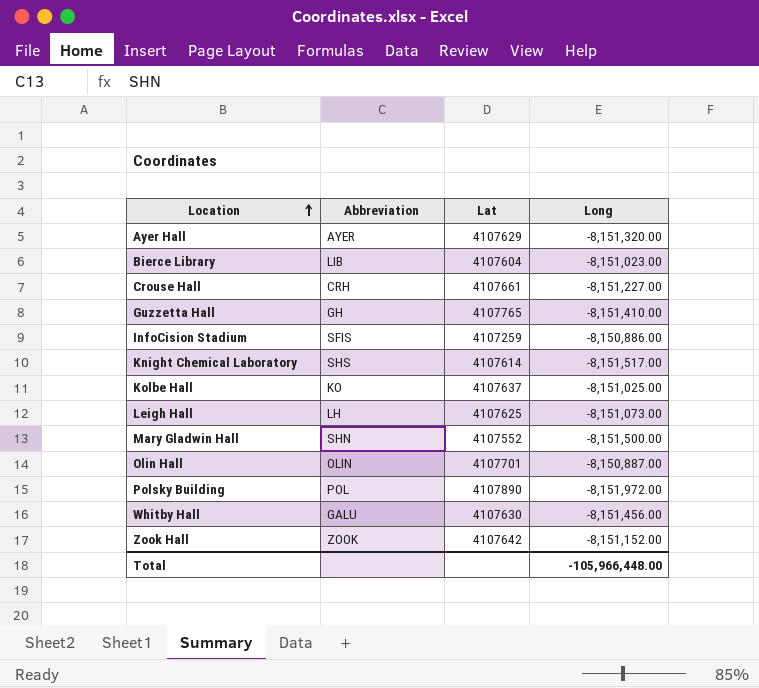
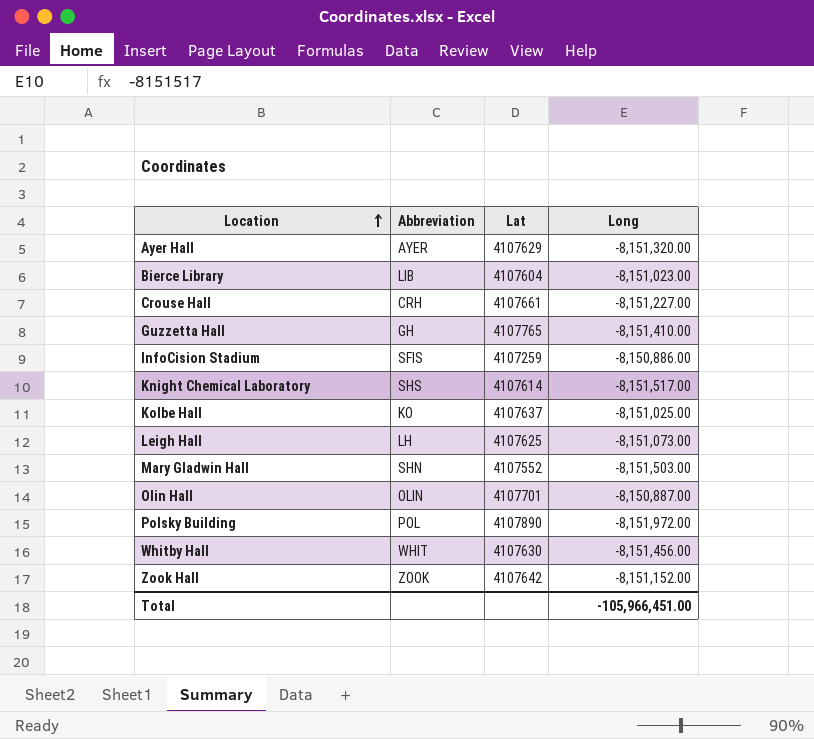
Mary Gladwin Hall | Long: -8,151,500.00 -> -8,151,503.00
Whitby Hall | Abbreviation: GALU -> WHIT
Total | Long: -105,966,448.00 -> -105,966,451.00

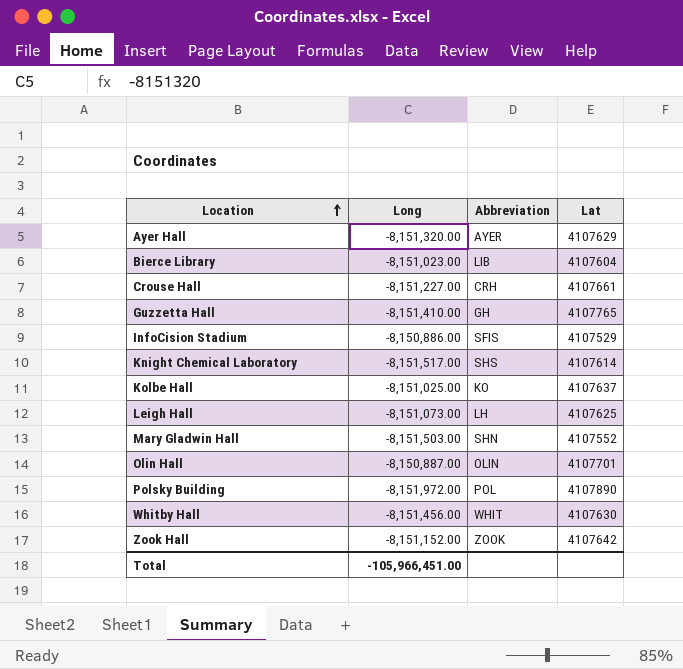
column Long | position: 4 -> 2
InfoCision Stadium | Lat: 4107259 -> 4107529

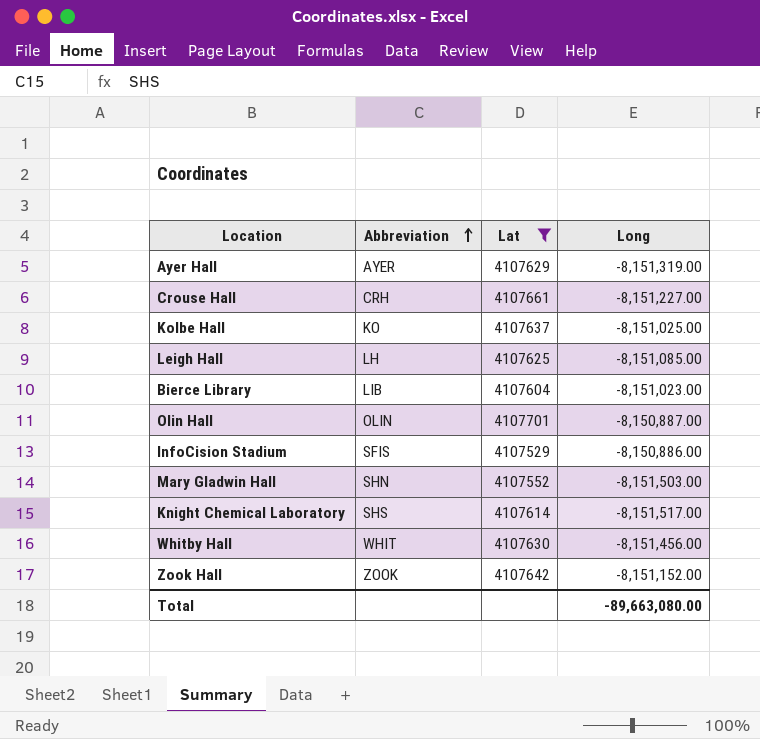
filter: none -> Lat <= 4107701
row order: Location ascending -> Abbreviation ascending
column Long | position: 2 -> 4
Ayer Hall | Long: -8,151,320.00 -> -8,151,319.00
Leigh Hall | Long: -8,151,073.00 -> -8,151,085.00
Total | Long: -105,966,451.00 -> -89,663,080.00

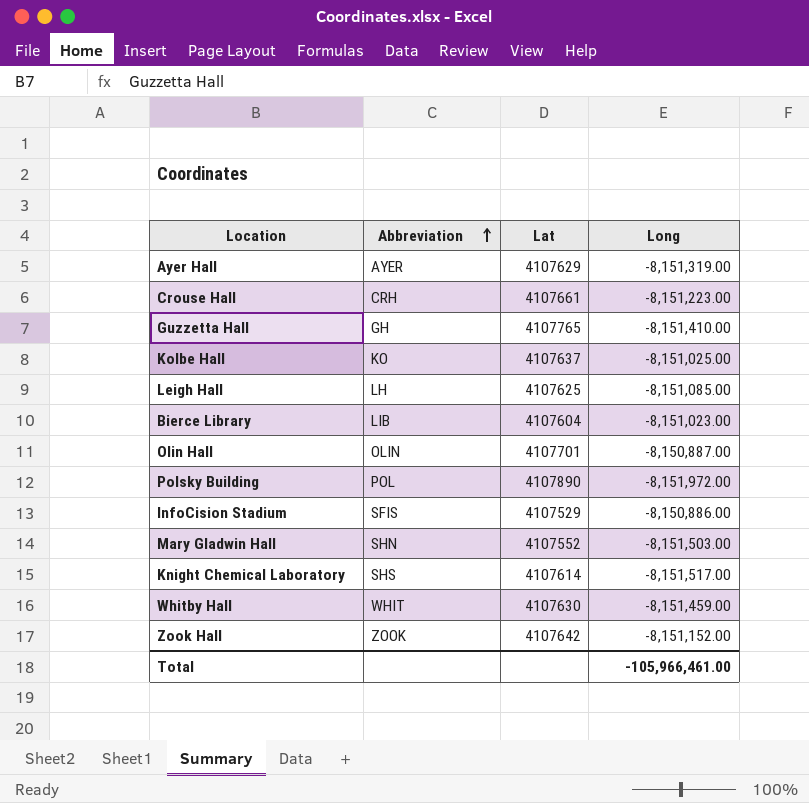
filter: Lat <= 4107701 -> none
Crouse Hall | Long: -8,151,227.00 -> -8,151,223.00
Whitby Hall | Long: -8,151,456.00 -> -8,151,459.00
Total | Long: -89,663,080.00 -> -105,966,461.00

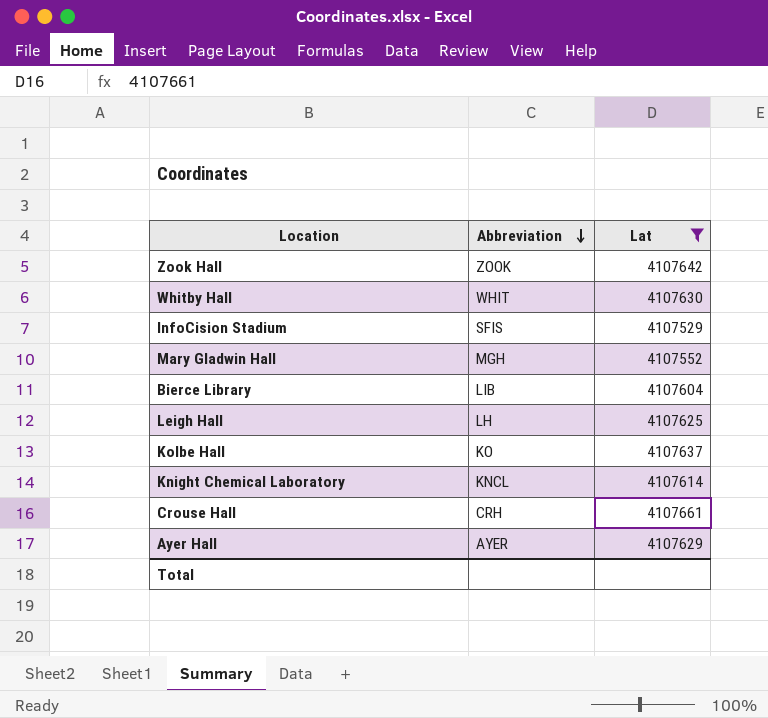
filter: none -> Lat <= 4107661
row order: Abbreviation ascending -> Abbreviation descending
column Long | position: 4 -> none
Mary Gladwin Hall | Abbreviation: SHN -> MGH
Knight Chemical Laboratory | Abbreviation: SHS -> KNCL

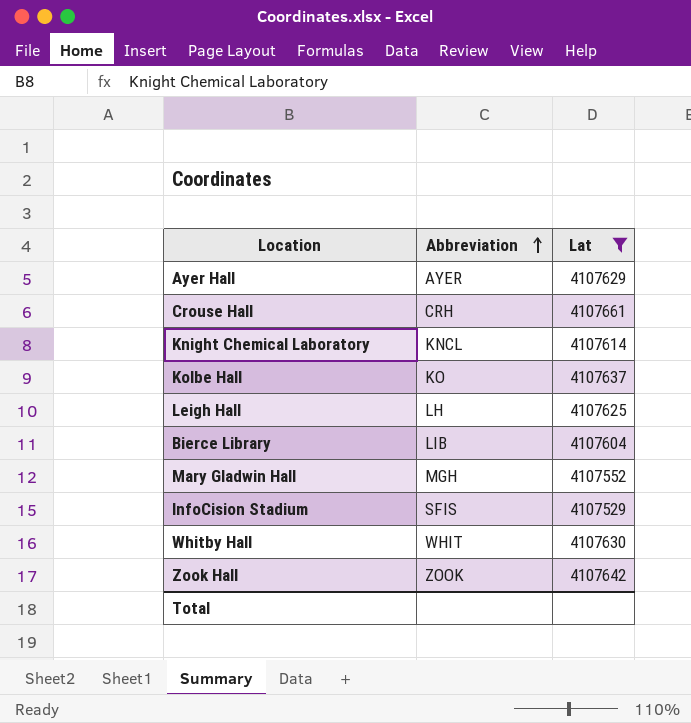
row order: Abbreviation descending -> Abbreviation ascending

